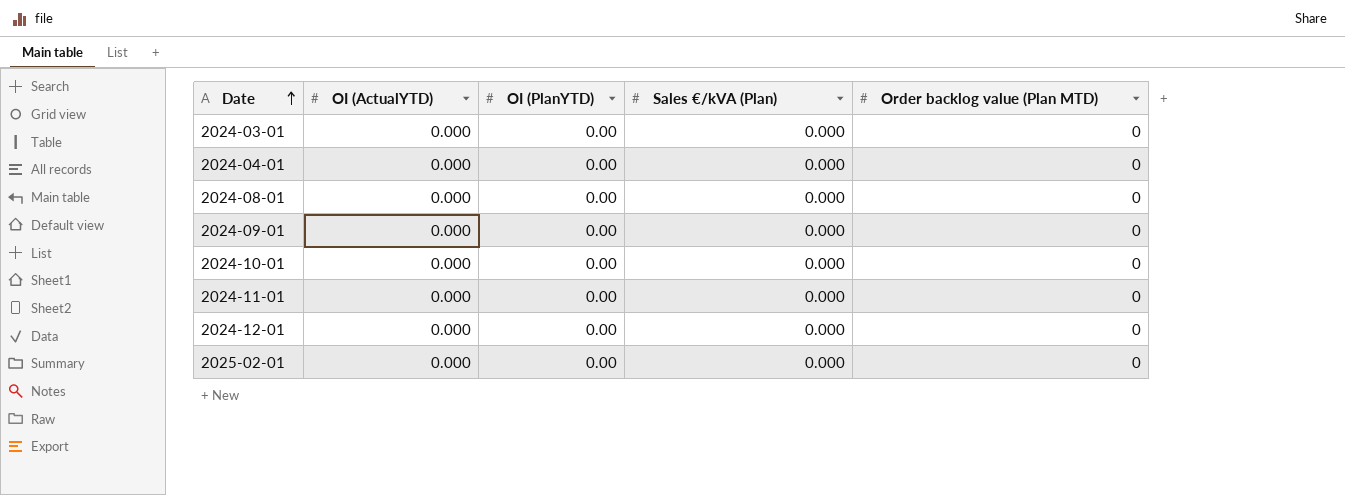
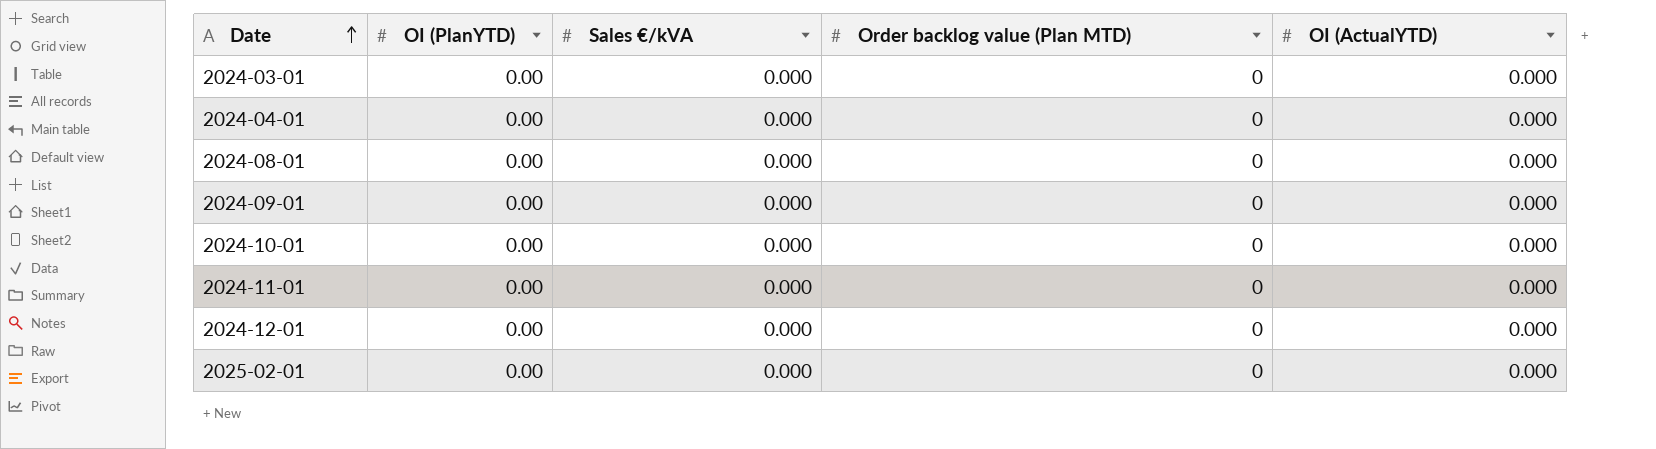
column name: Sales €/kVA (Plan) -> Sales €/kVA
column OI (ActualYTD) | position: 2 -> 5

